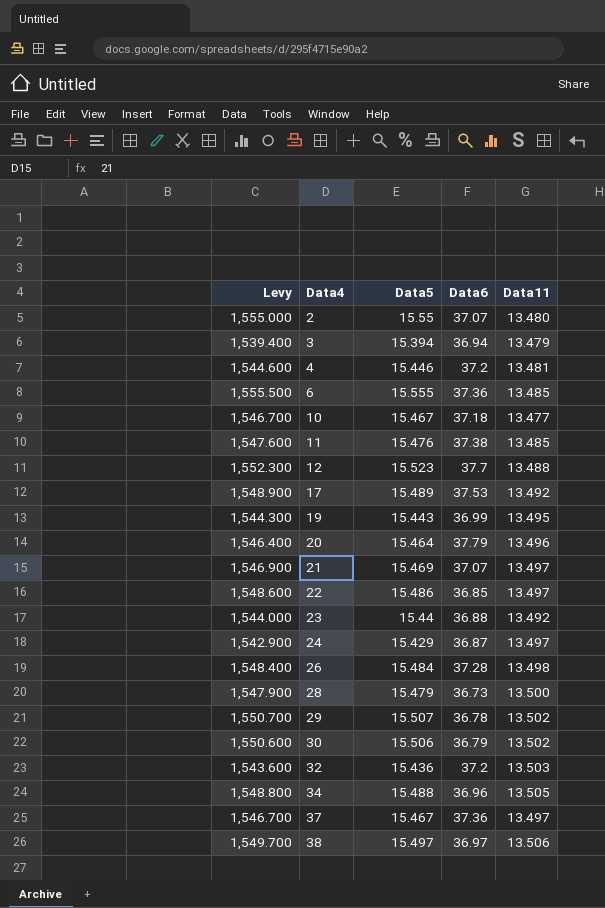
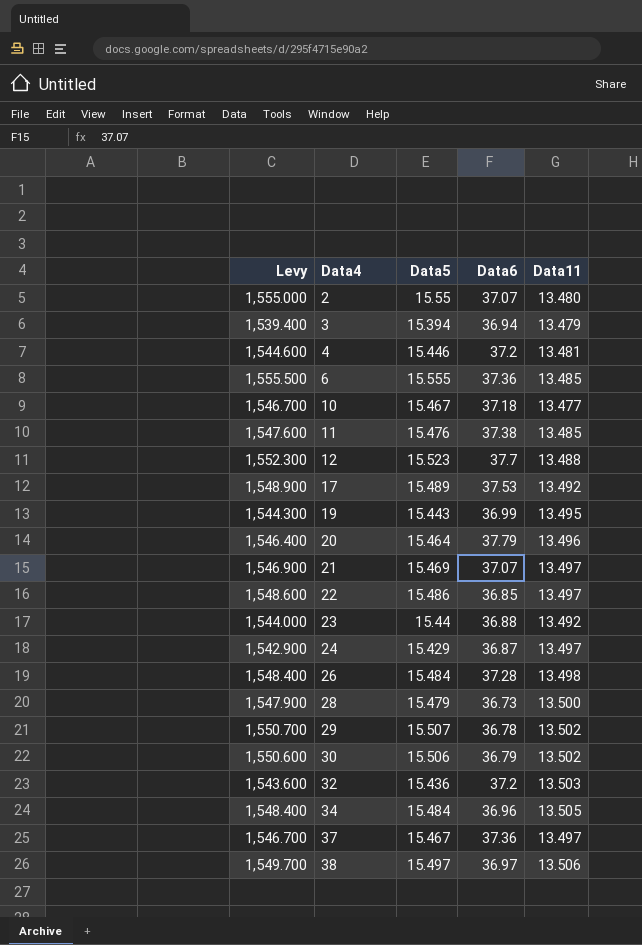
34 | Levy: 1,548.800 -> 1,548.400
34 | Data5: 15.488 -> 15.484

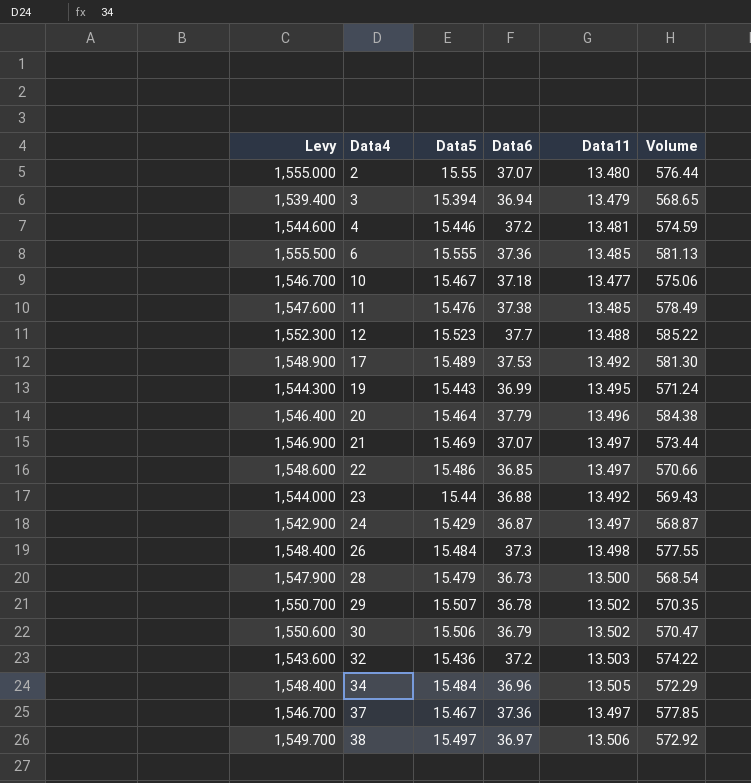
column Volume | formula: none -> [Data5] * [Data6]
26 | Data6: 37.28 -> 37.3

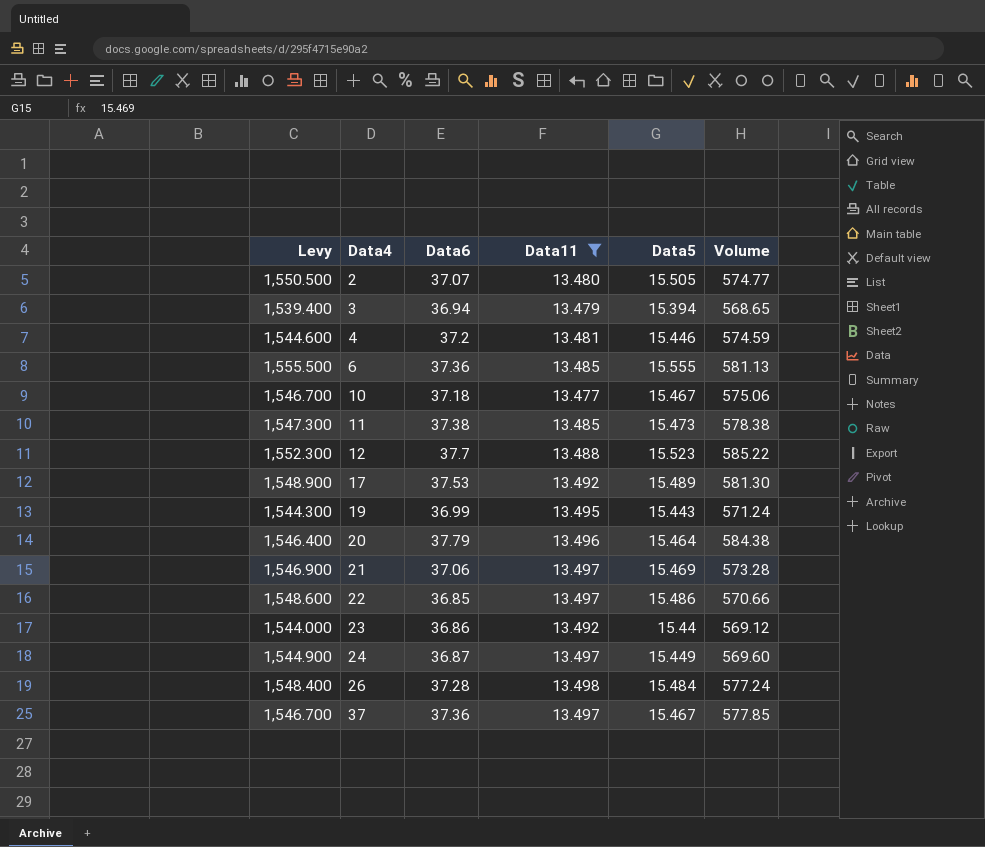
filter: none -> Data11 <= 13.498
column Data5 | position: 3 -> 5
2 | Levy: 1,555.000 -> 1,550.500
2 | Data5: 15.55 -> 15.505
2 | Volume: 576.44 -> 574.77
11 | Levy: 1,547.600 -> 1,547.300
11 | Data5: 15.476 -> 15.473
11 | Volume: 578.49 -> 578.38
21 | Data6: 37.07 -> 37.06
21 | Volume: 573.44 -> 573.28
23 | Data6: 36.88 -> 36.86
23 | Volume: 569.43 -> 569.12
24 | Levy: 1,542.900 -> 1,544.900
24 | Data5: 15.429 -> 15.449
24 | Volume: 568.87 -> 569.60
26 | Data6: 37.3 -> 37.28
26 | Volume: 577.55 -> 577.24

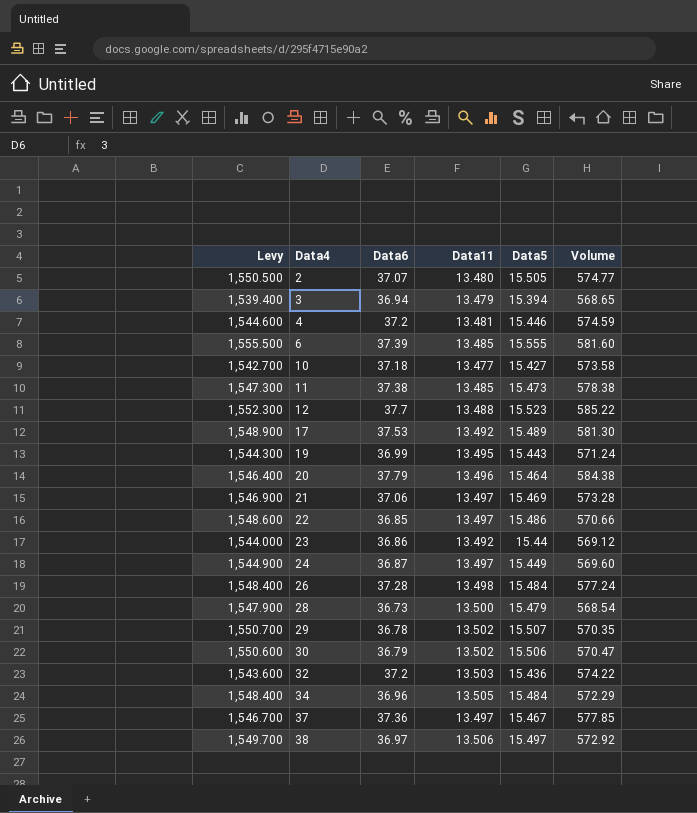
filter: Data11 <= 13.498 -> none
6 | Data6: 37.36 -> 37.39
6 | Volume: 581.13 -> 581.60
10 | Levy: 1,546.700 -> 1,542.700
10 | Data5: 15.467 -> 15.427
10 | Volume: 575.06 -> 573.58

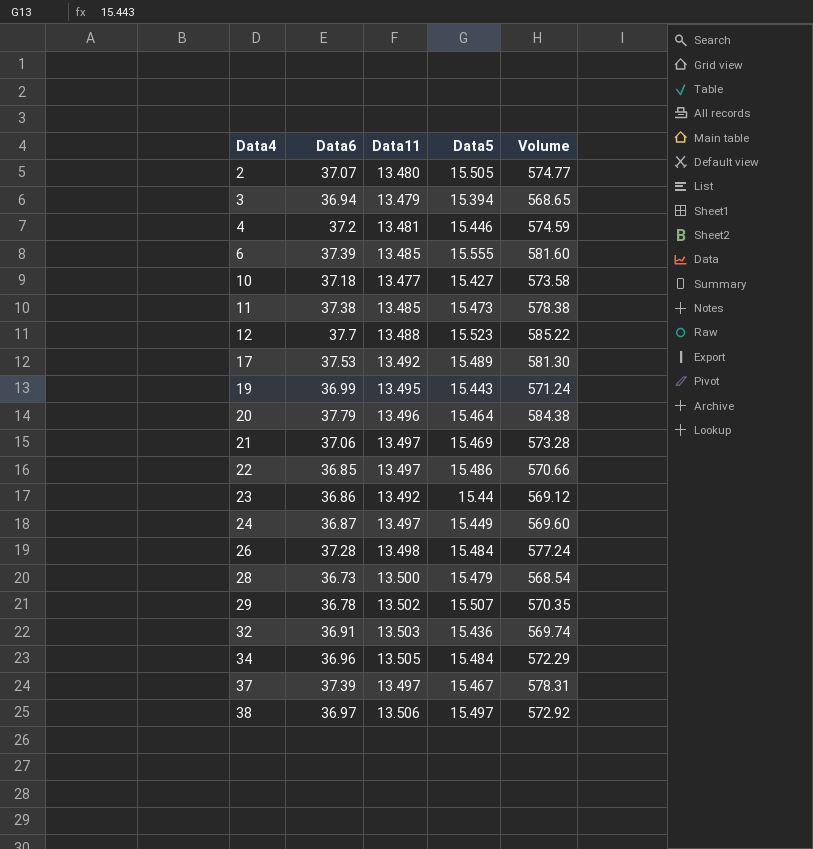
column Levy | formula: [Data5] * 100 -> none
row 30: 1,550.600 | 36.79 | 13.502 | 15.506 | 570.47 -> none
32 | Data6: 37.2 -> 36.91
32 | Volume: 574.22 -> 569.74
37 | Data6: 37.36 -> 37.39
37 | Volume: 577.85 -> 578.31

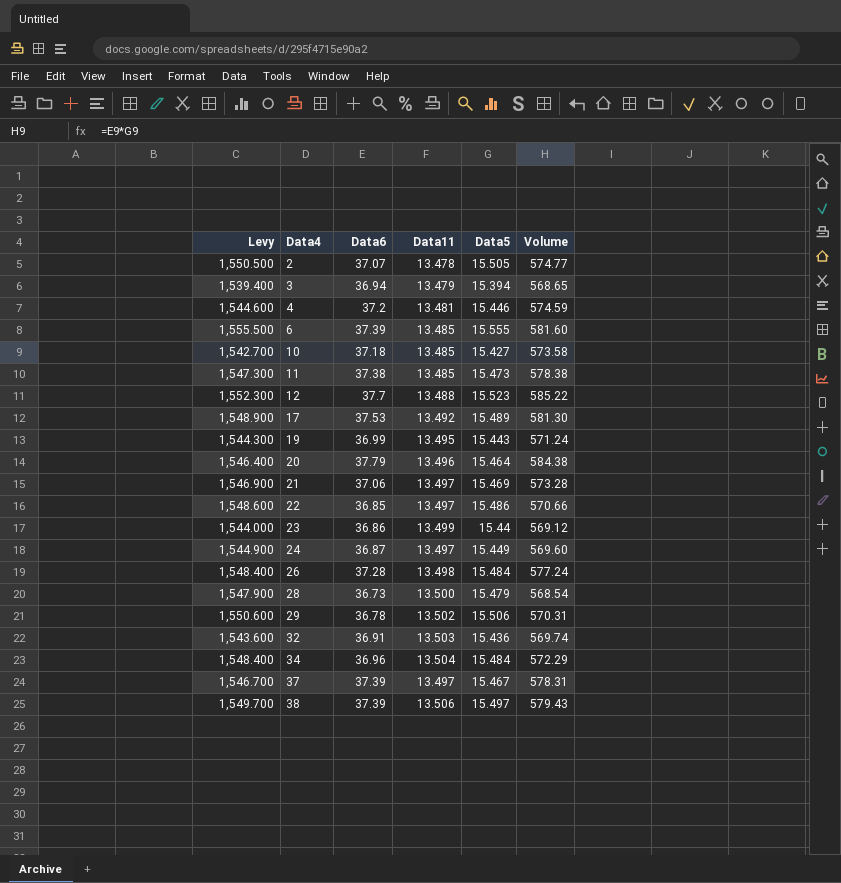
column Levy | formula: none -> [Data5] * 100
2 | Data11: 13.480 -> 13.478
10 | Data11: 13.477 -> 13.485
23 | Data11: 13.492 -> 13.499
29 | Data5: 15.507 -> 15.506
29 | Volume: 570.35 -> 570.31
34 | Data11: 13.505 -> 13.504
38 | Data6: 36.97 -> 37.39
38 | Volume: 572.92 -> 579.43

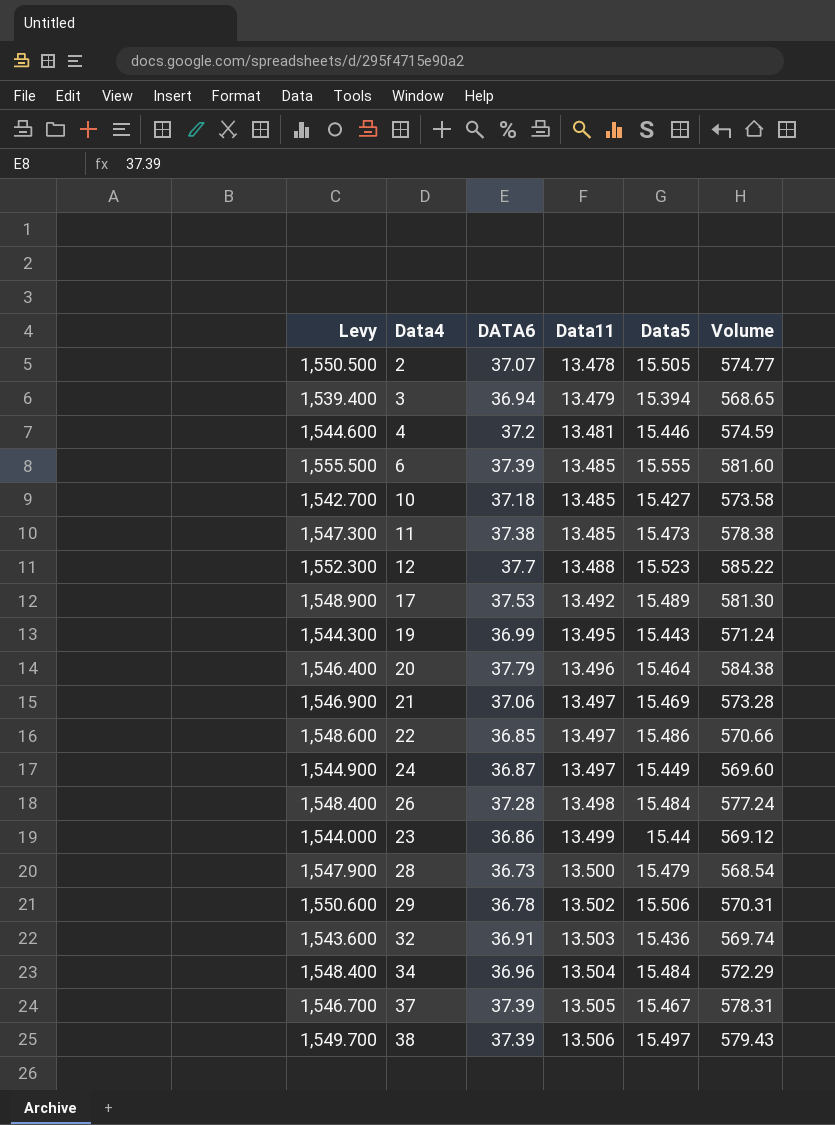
row order: Data4 ascending -> Data11 ascending
column name: Data6 -> DATA6
37 | Data11: 13.497 -> 13.505

